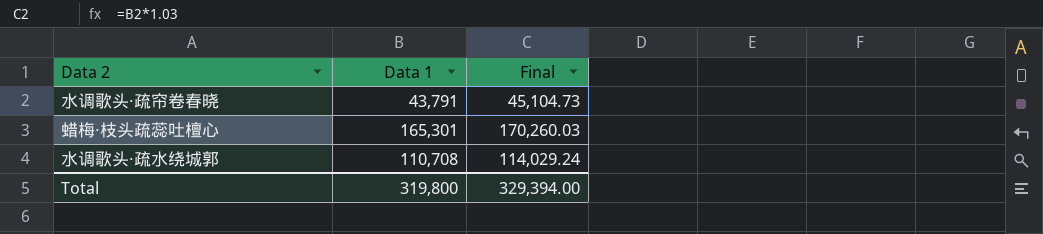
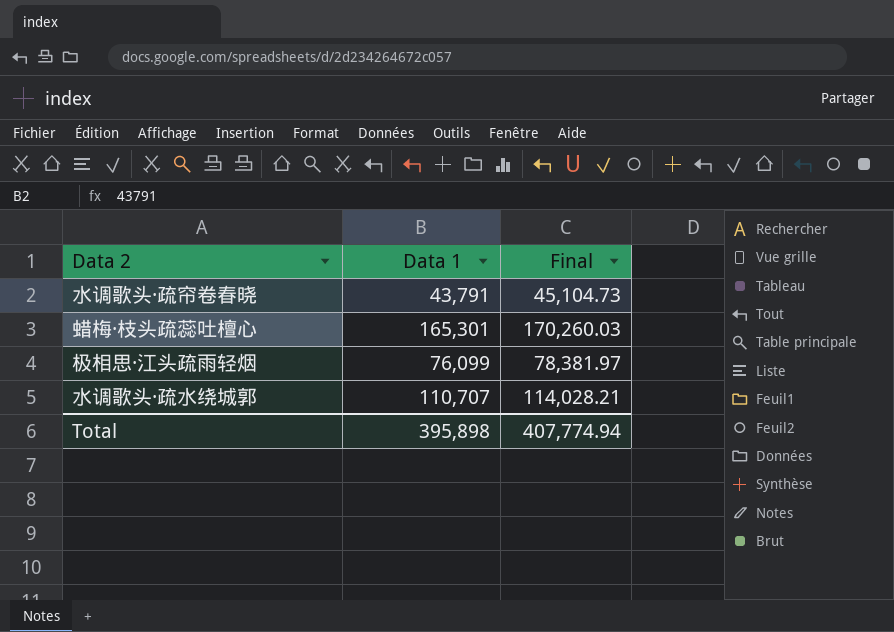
row 极相思·江头疏雨轻烟: none -> 76,099 | 78,381.97
水调歌头·疏水绕城郭 | Data 1: 110,708 -> 110,707
水调歌头·疏水绕城郭 | Final: 114,029.24 -> 114,028.21
Total | Data 1: 319,800 -> 395,898
Total | Final: 329,394.00 -> 407,774.94

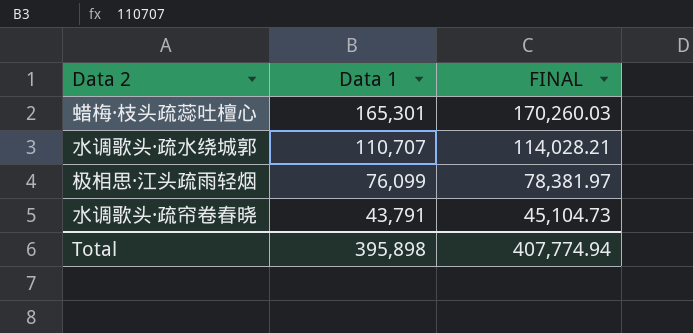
row order: none -> Data 1 descending
column name: Final -> FINAL

